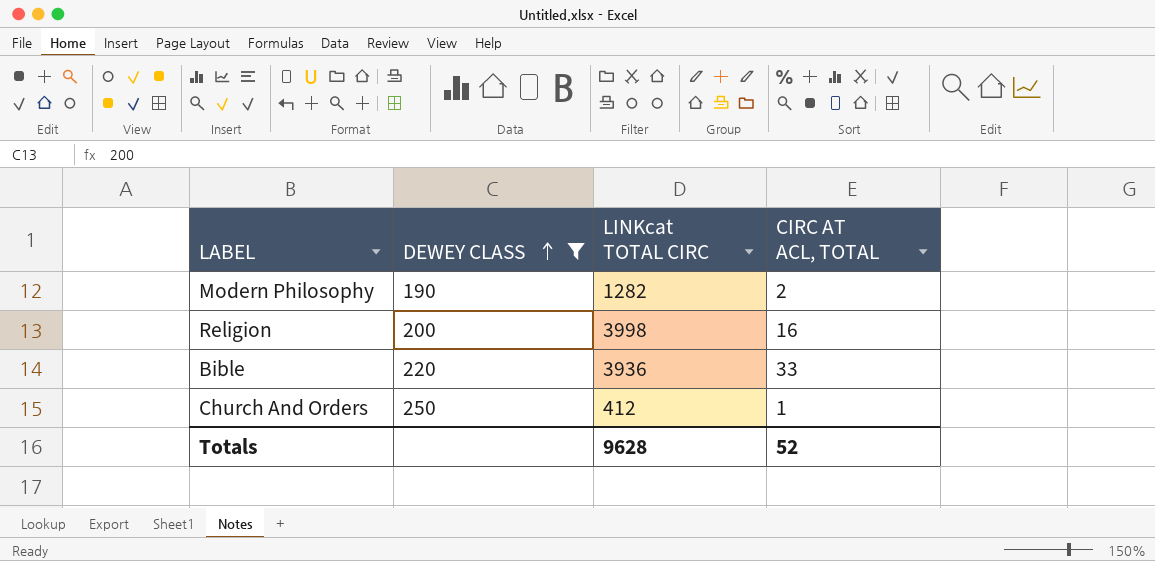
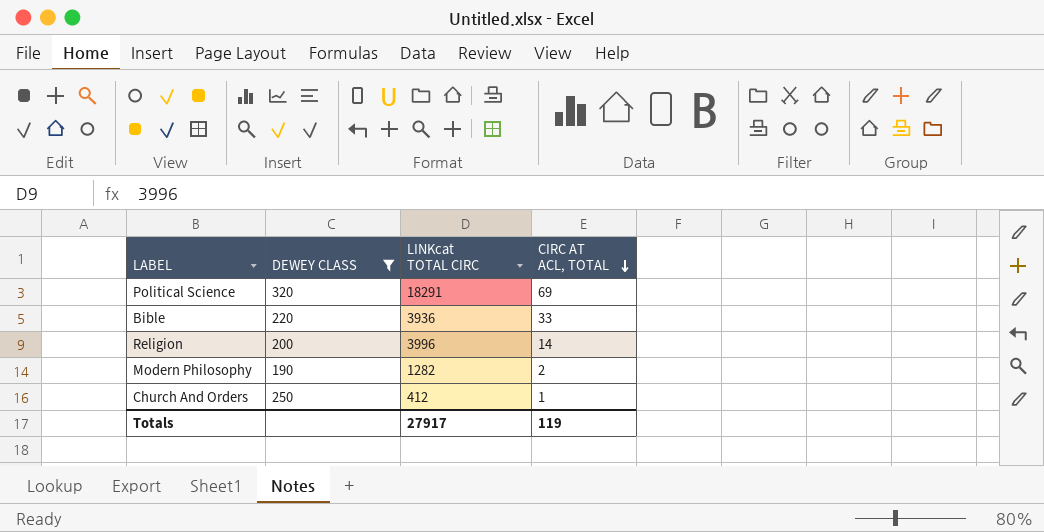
row order: DEWEY CLASS ascending -> CIRC AT ACL, TOTAL descending
row Political Science: none -> 320 | 18291 | 69
Religion | LINKcat TOTAL CIRC: 3998 -> 3996
Religion | CIRC AT ACL, TOTAL: 16 -> 14
Totals | LINKcat TOTAL CIRC: 9628 -> 27917
Totals | CIRC AT ACL, TOTAL: 52 -> 119

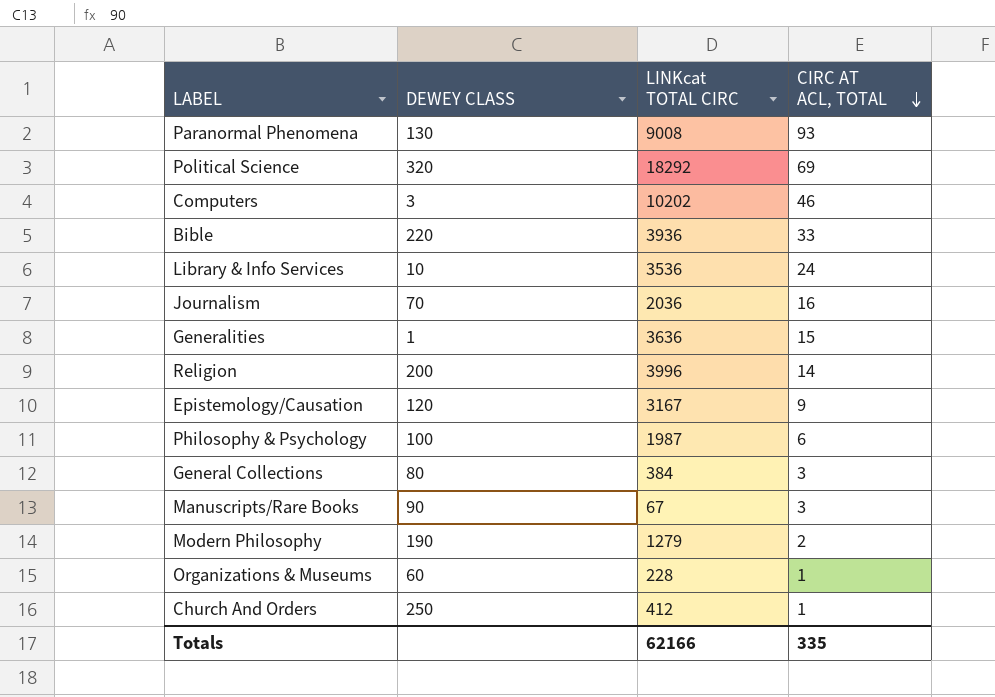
filter: DEWEY CLASS >= 190 -> none
Political Science | LINKcat TOTAL CIRC: 18291 -> 18292
Modern Philosophy | LINKcat TOTAL CIRC: 1282 -> 1279
Totals | LINKcat TOTAL CIRC: 27917 -> 62166
Totals | CIRC AT ACL, TOTAL: 119 -> 335

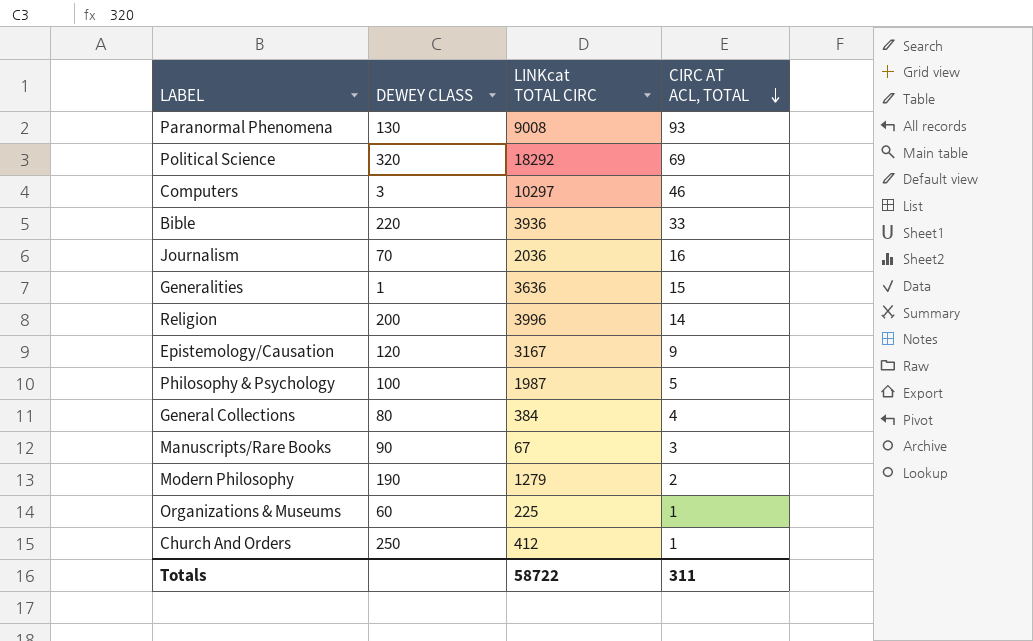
row Library & Info Services: 10 | 3536 | 24 -> none
Computers | LINKcat TOTAL CIRC: 10202 -> 10297
Philosophy & Psychology | CIRC AT ACL, TOTAL: 6 -> 5
General Collections | CIRC AT ACL, TOTAL: 3 -> 4
Organizations & Museums | LINKcat TOTAL CIRC: 228 -> 225
Totals | LINKcat TOTAL CIRC: 62166 -> 58722
Totals | CIRC AT ACL, TOTAL: 335 -> 311

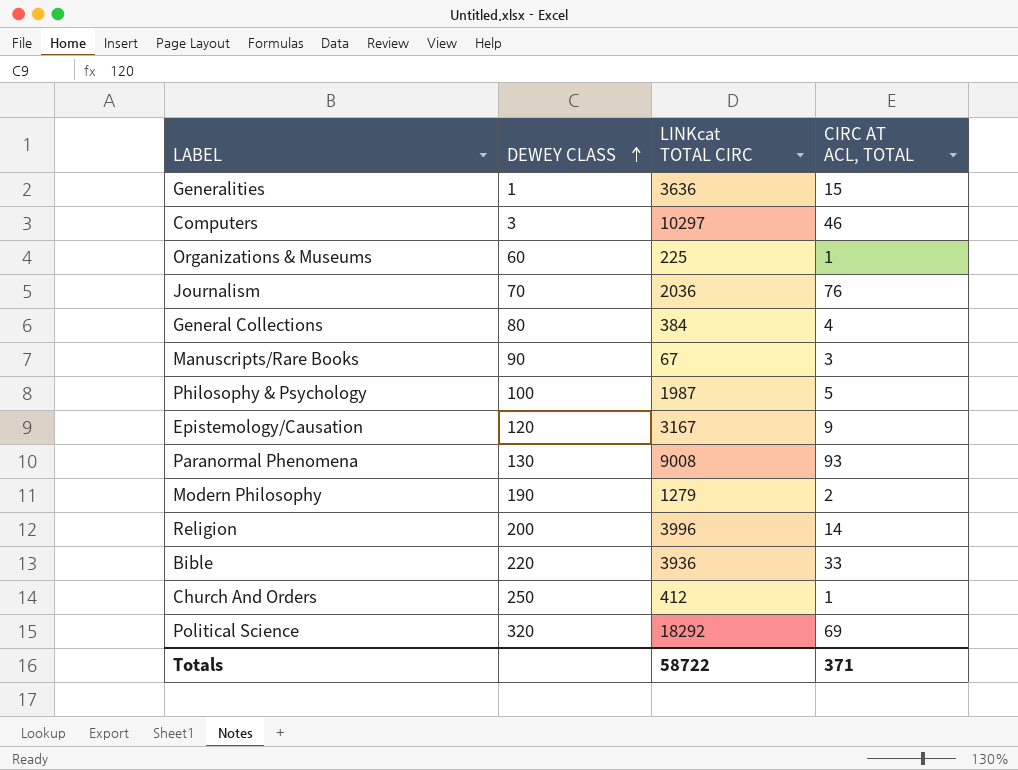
row order: CIRC AT ACL, TOTAL descending -> DEWEY CLASS ascending
Journalism | CIRC AT ACL, TOTAL: 16 -> 76
Totals | CIRC AT ACL, TOTAL: 311 -> 371

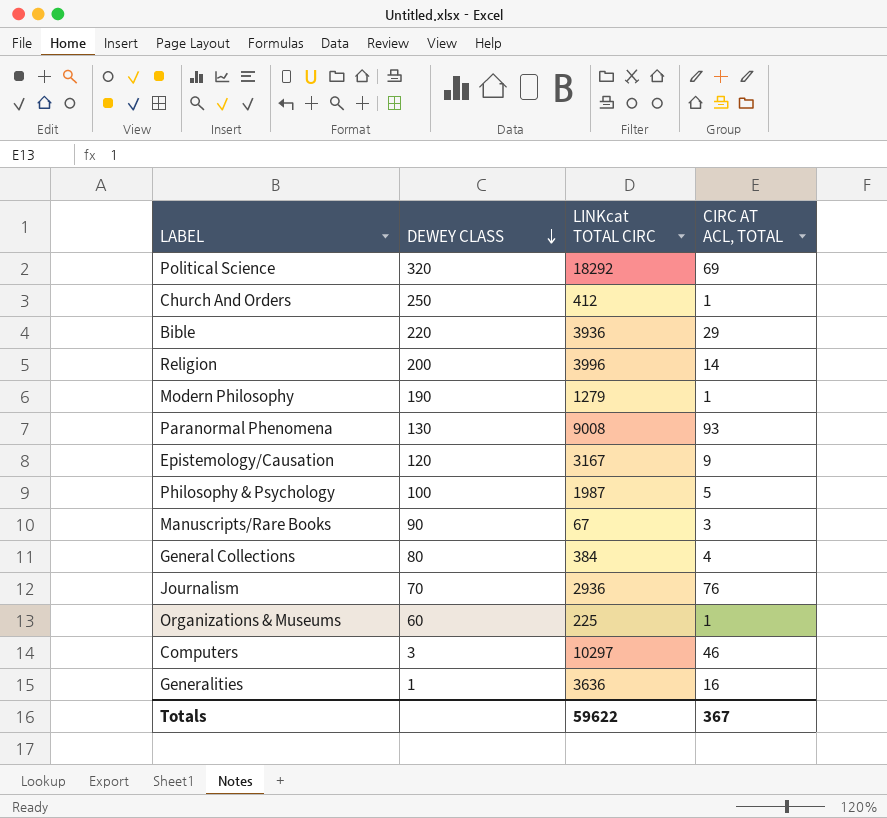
row order: DEWEY CLASS ascending -> DEWEY CLASS descending
Bible | CIRC AT ACL, TOTAL: 33 -> 29
Modern Philosophy | CIRC AT ACL, TOTAL: 2 -> 1
Journalism | LINKcat TOTAL CIRC: 2036 -> 2936
Generalities | CIRC AT ACL, TOTAL: 15 -> 16
Totals | LINKcat TOTAL CIRC: 58722 -> 59622
Totals | CIRC AT ACL, TOTAL: 371 -> 367

